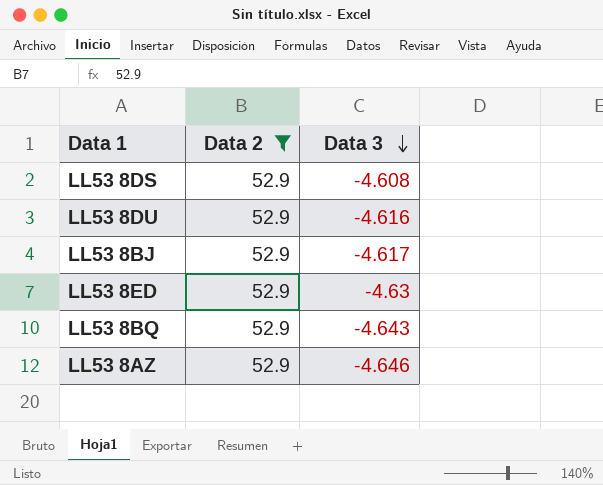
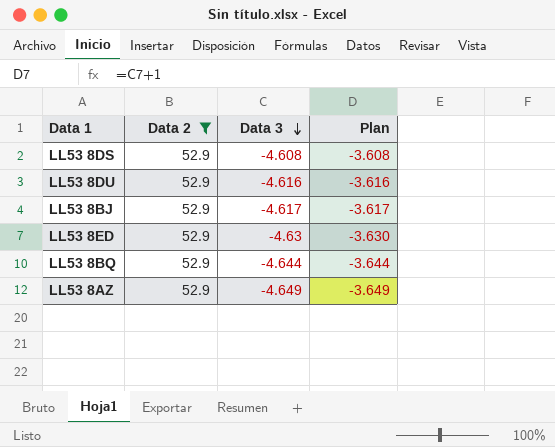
column Plan | formula: none -> [Data 3] + 1
LL53 8BQ | Data 3: -4.643 -> -4.644
LL53 8AZ | Data 3: -4.646 -> -4.649

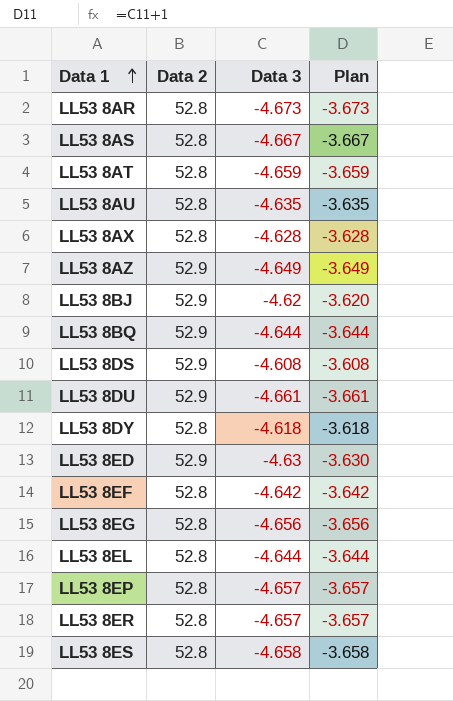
filter: Data 2 = 52.9 -> none
row order: Data 3 descending -> Data 1 ascending
LL53 8BJ | Data 3: -4.617 -> -4.62
LL53 8BJ | Plan: -3.617 -> -3.620
LL53 8DU | Data 3: -4.616 -> -4.661
LL53 8DU | Plan: -3.616 -> -3.661

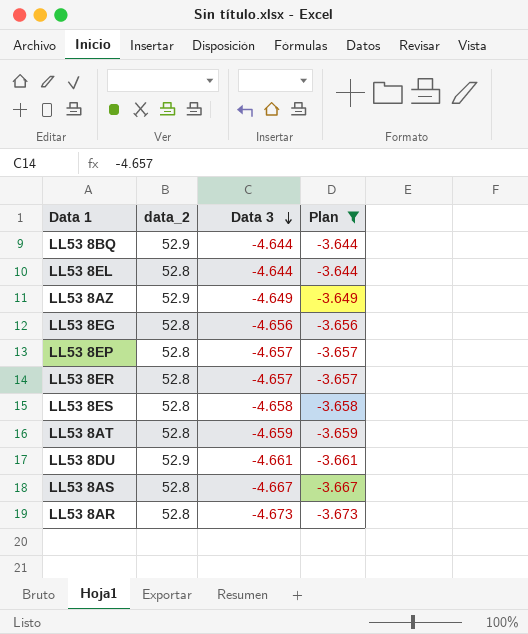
filter: none -> Plan <= -3.644
row order: Data 1 ascending -> Data 3 descending
column name: Data 2 -> data_2

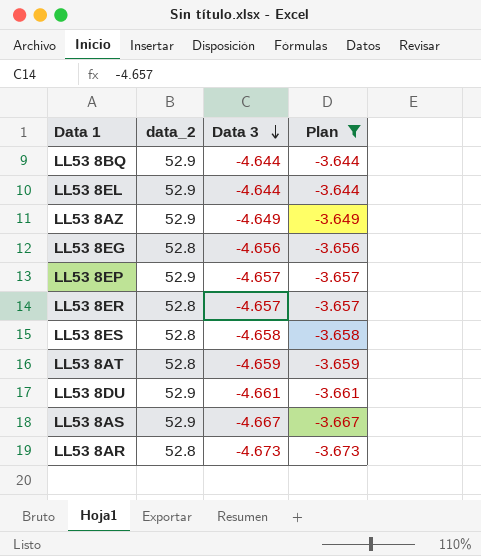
LL53 8EL | data_2: 52.8 -> 52.9
LL53 8EP | data_2: 52.8 -> 52.9
LL53 8AS | data_2: 52.8 -> 52.9

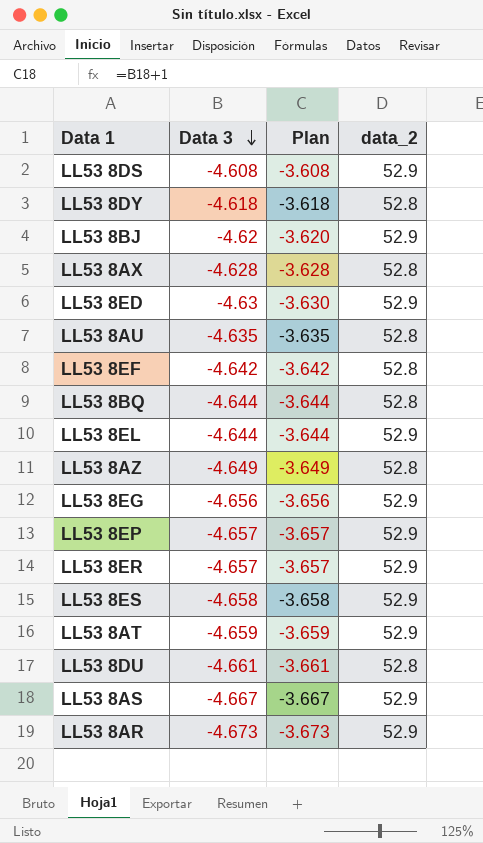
filter: Plan <= -3.644 -> none
column data_2 | position: 2 -> 4
LL53 8BQ | data_2: 52.9 -> 52.8
LL53 8AZ | data_2: 52.9 -> 52.8
LL53 8EG | data_2: 52.8 -> 52.9
LL53 8ER | data_2: 52.8 -> 52.9
LL53 8ES | data_2: 52.8 -> 52.9
LL53 8AT | data_2: 52.8 -> 52.9
LL53 8DU | data_2: 52.9 -> 52.8
LL53 8AR | data_2: 52.8 -> 52.9

